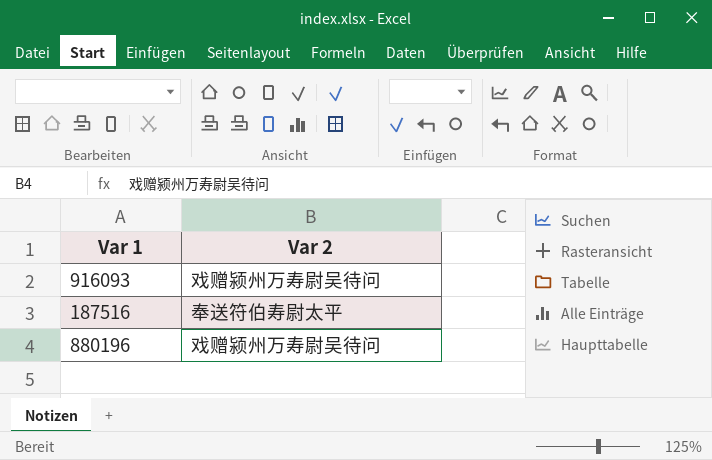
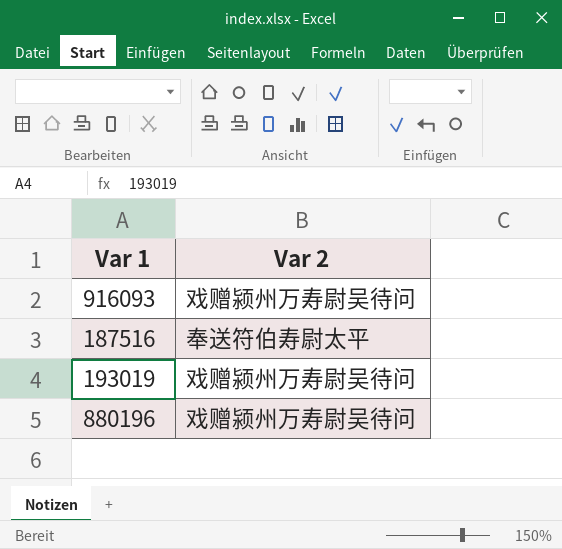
row 193019: none -> 戏赠颍州万寿尉吴待问

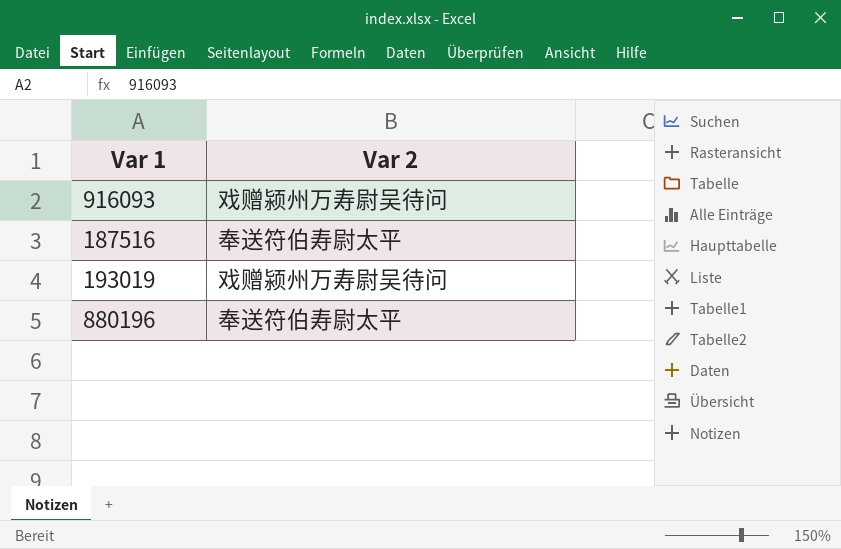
880196 | Var 2: 戏赠颍州万寿尉吴待问 -> 奉送符伯寿尉太平

